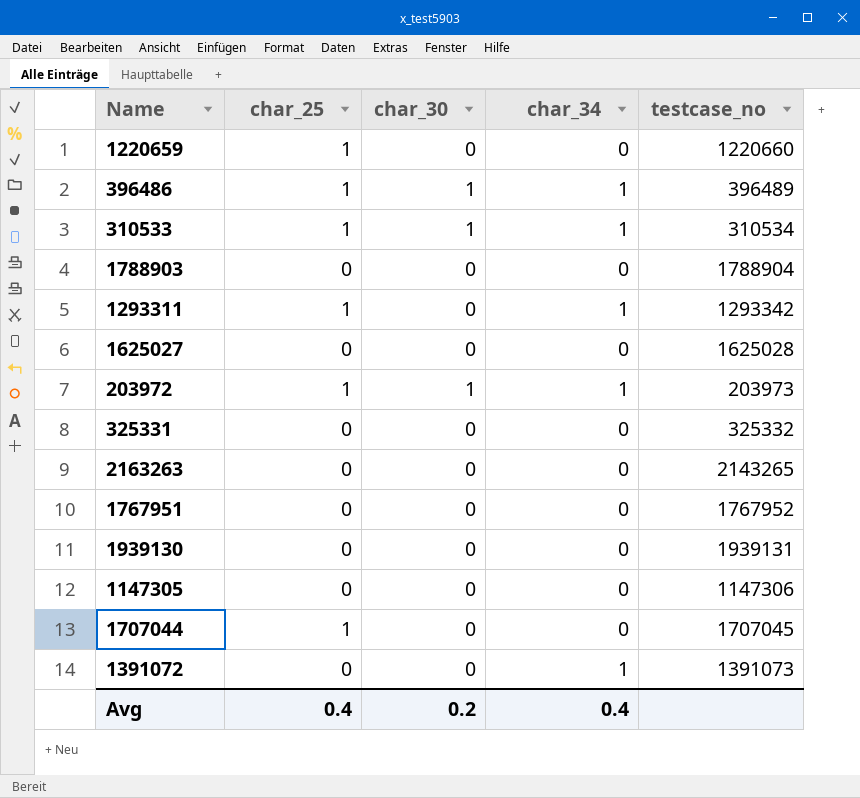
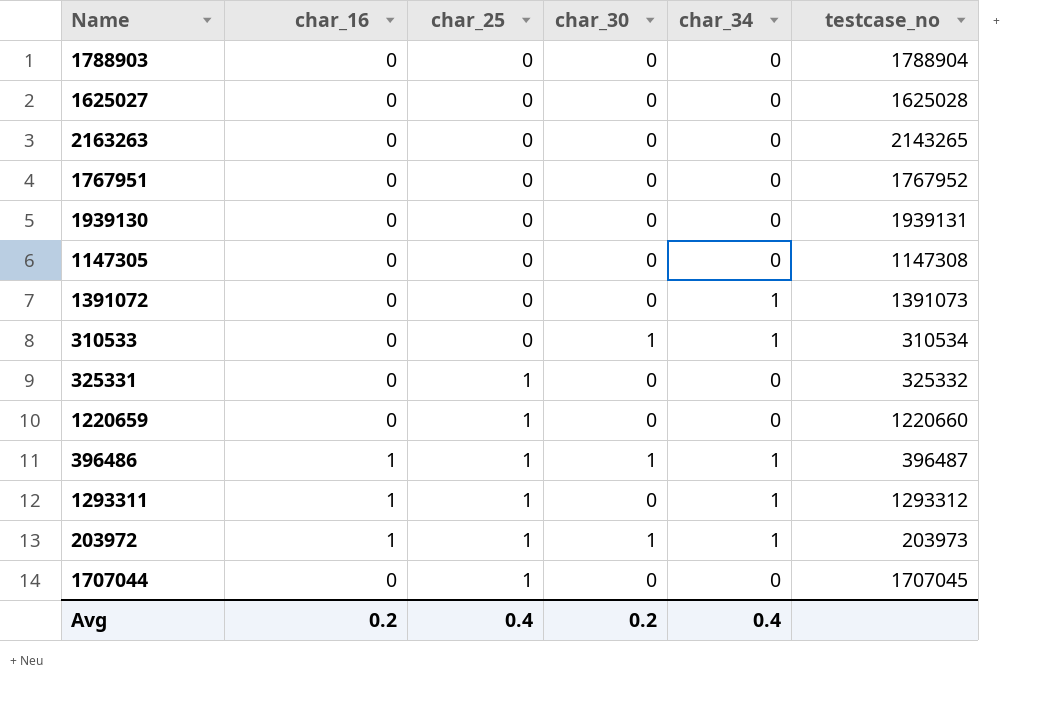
row order: none -> char_25 ascending
column char_16 | position: none -> 2
1147305 | testcase_no: 1147306 -> 1147308
310533 | char_25: 1 -> 0
325331 | char_25: 0 -> 1
396486 | testcase_no: 396489 -> 396487
1293311 | testcase_no: 1293342 -> 1293312

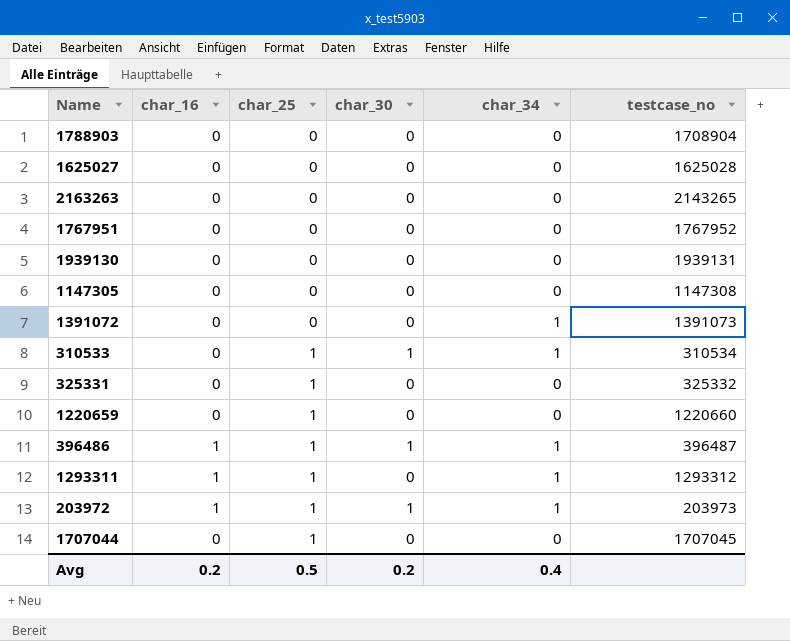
1788903 | testcase_no: 1788904 -> 1708904
310533 | char_25: 0 -> 1
Avg | char_25: 0.4 -> 0.5

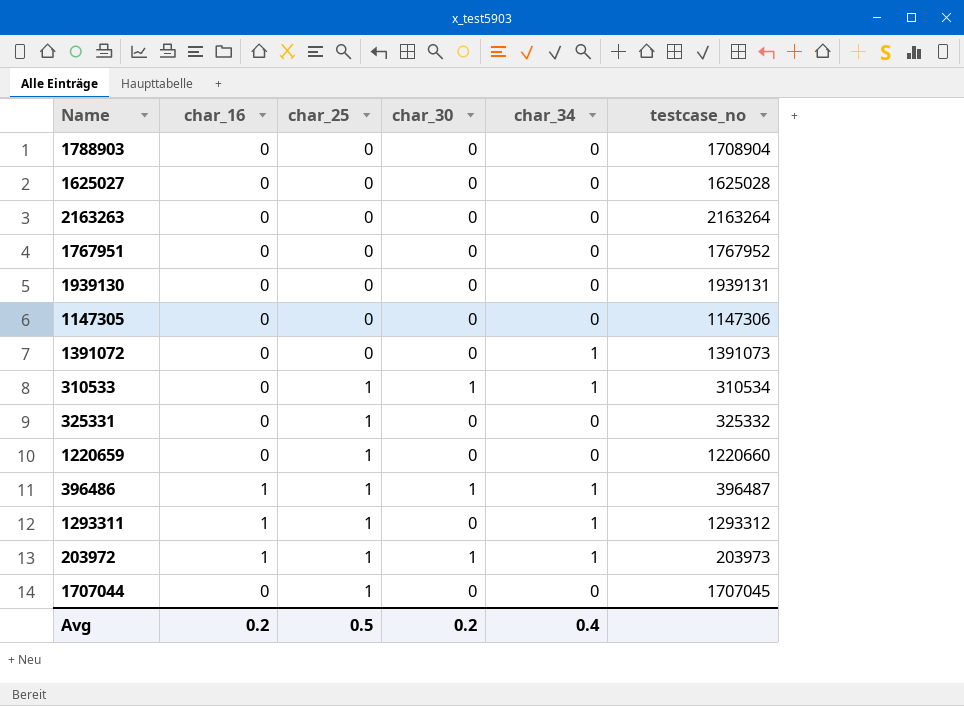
2163263 | testcase_no: 2143265 -> 2163264
1147305 | testcase_no: 1147308 -> 1147306

